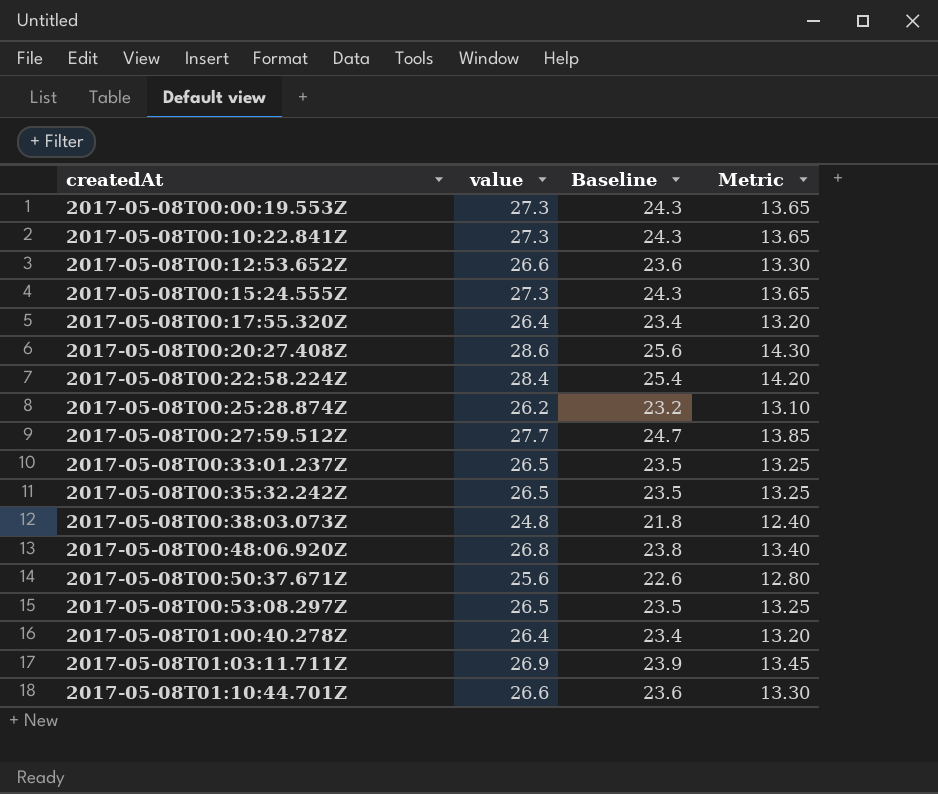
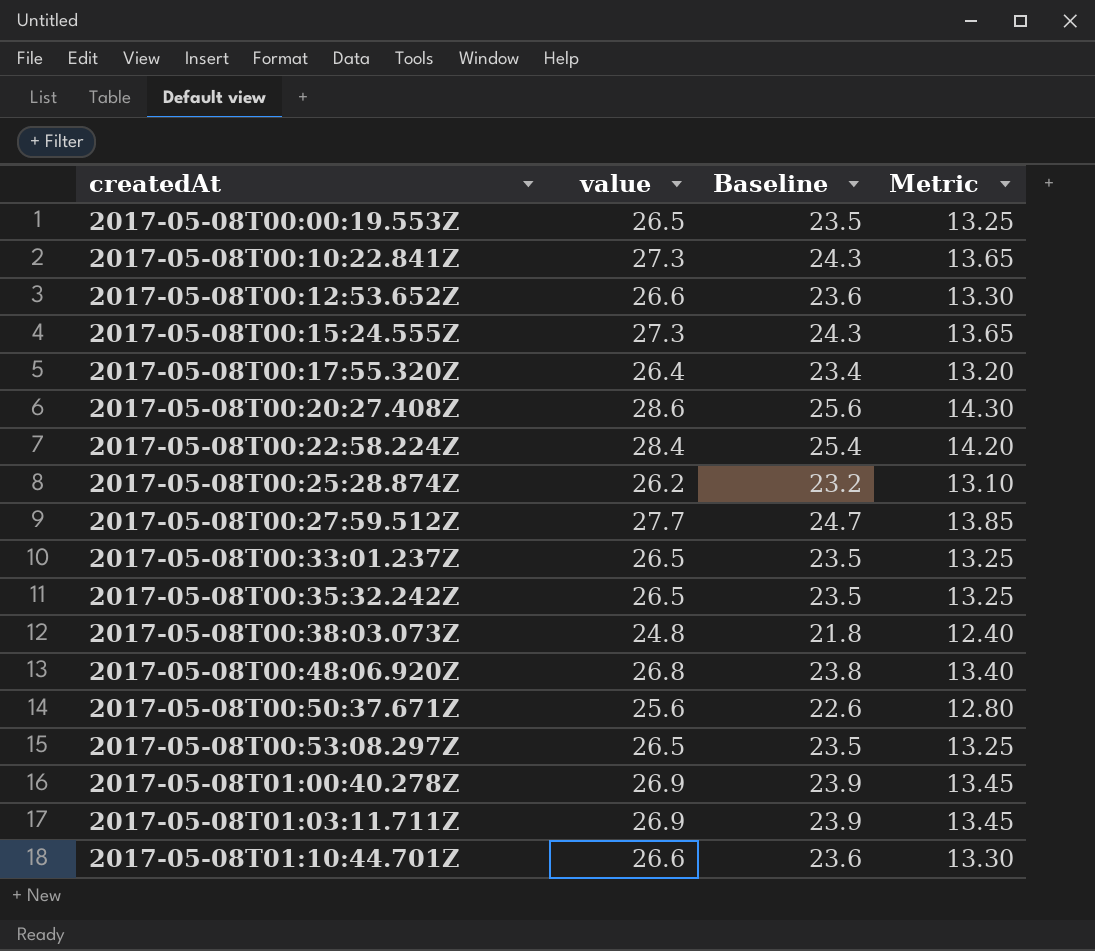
2017-05-08T00:00:19.553Z | value: 27.3 -> 26.5
2017-05-08T00:00:19.553Z | Baseline: 24.3 -> 23.5
2017-05-08T00:00:19.553Z | Metric: 13.65 -> 13.25
2017-05-08T01:00:40.278Z | value: 26.4 -> 26.9
2017-05-08T01:00:40.278Z | Baseline: 23.4 -> 23.9
2017-05-08T01:00:40.278Z | Metric: 13.20 -> 13.45

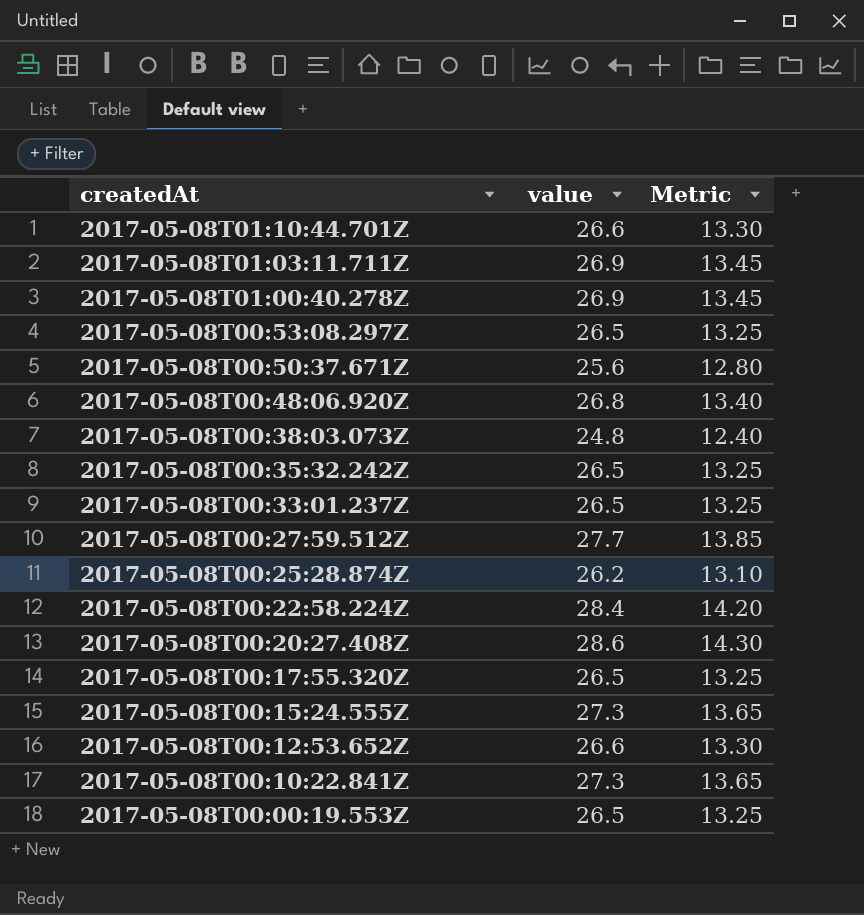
row order: createdAt ascending -> createdAt descending
column Baseline | formula: [value] - 3 -> none
2017-05-08T00:17:55.320Z | value: 26.4 -> 26.5
2017-05-08T00:17:55.320Z | Metric: 13.20 -> 13.25

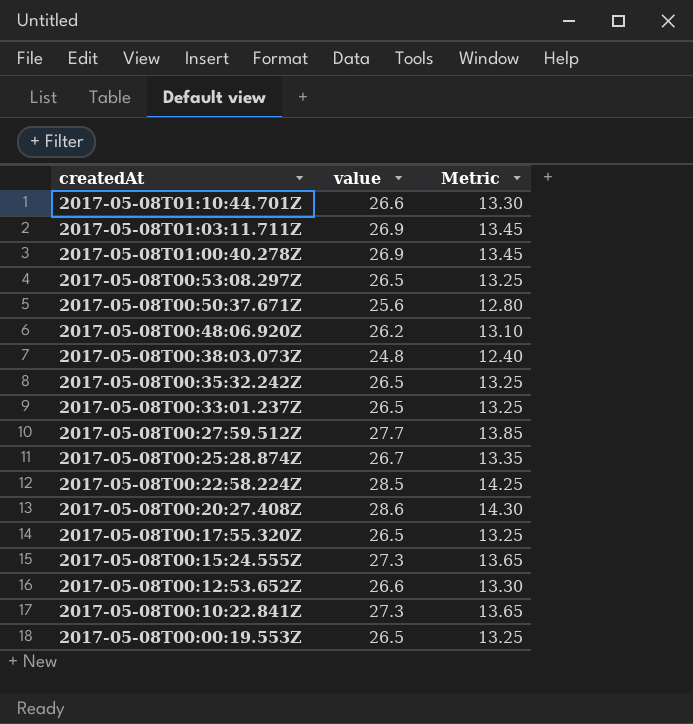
2017-05-08T00:48:06.920Z | value: 26.8 -> 26.2
2017-05-08T00:48:06.920Z | Metric: 13.40 -> 13.10
2017-05-08T00:25:28.874Z | value: 26.2 -> 26.7
2017-05-08T00:25:28.874Z | Metric: 13.10 -> 13.35
2017-05-08T00:22:58.224Z | value: 28.4 -> 28.5
2017-05-08T00:22:58.224Z | Metric: 14.20 -> 14.25

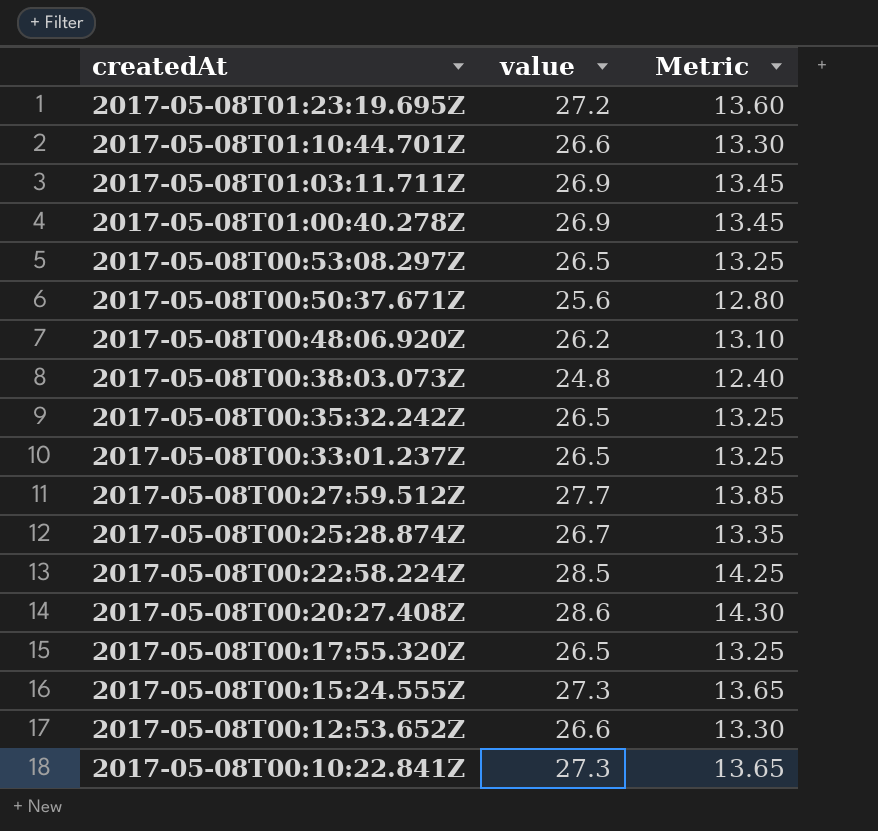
row 2017-05-08T00:00:19.553Z: 26.5 | 13.25 -> none
row 2017-05-08T01:23:19.695Z: none -> 27.2 | 13.60

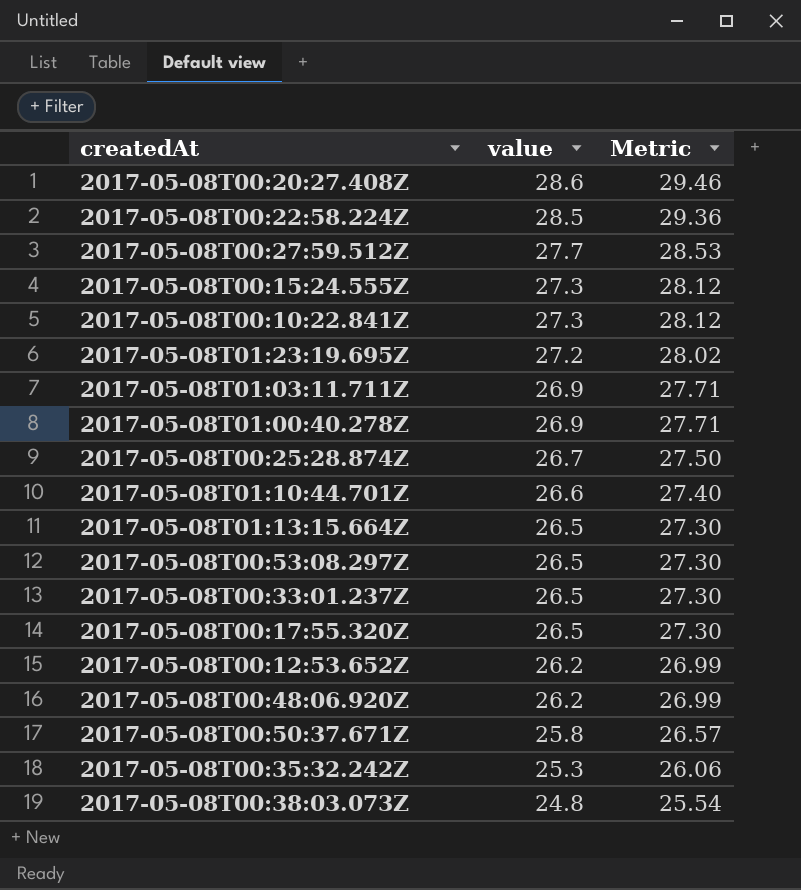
row order: createdAt descending -> value descending
column Metric | formula: [value] * 0.5 -> [value] * 1.03
row 2017-05-08T01:13:15.664Z: none -> 26.5 | 27.30
2017-05-08T00:12:53.652Z | value: 26.6 -> 26.2
2017-05-08T00:50:37.671Z | value: 25.6 -> 25.8
2017-05-08T00:35:32.242Z | value: 26.5 -> 25.3

